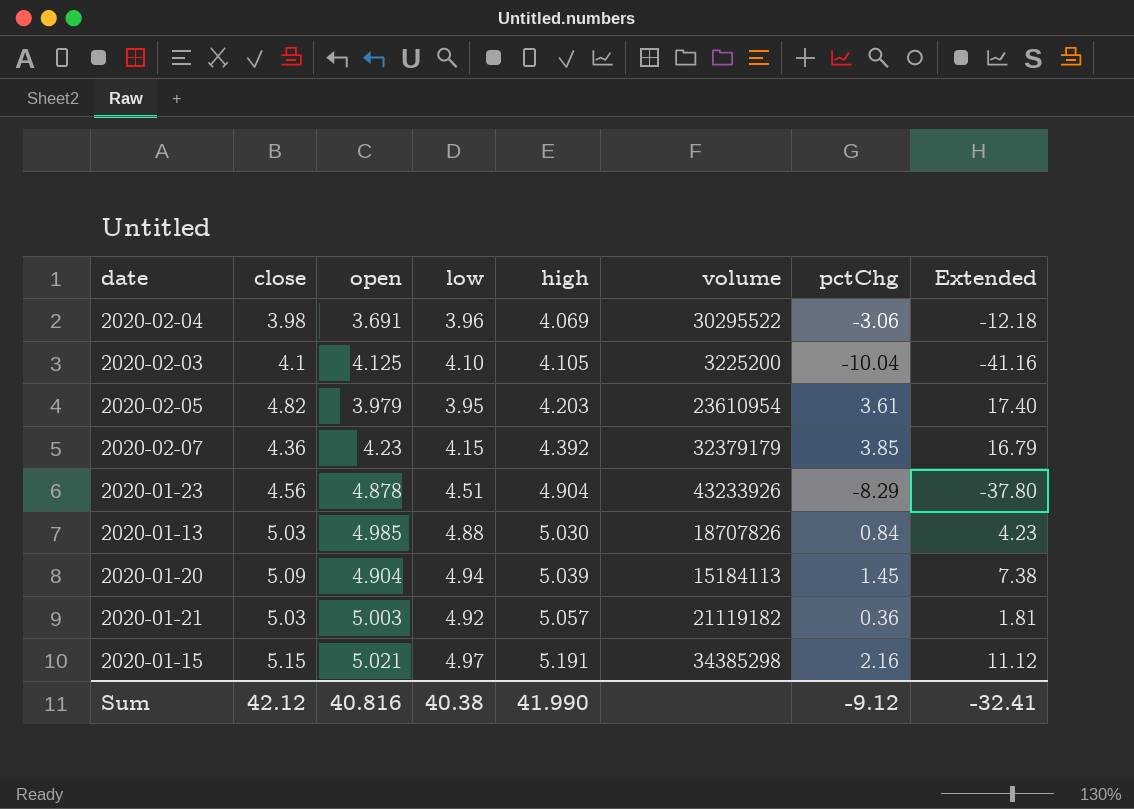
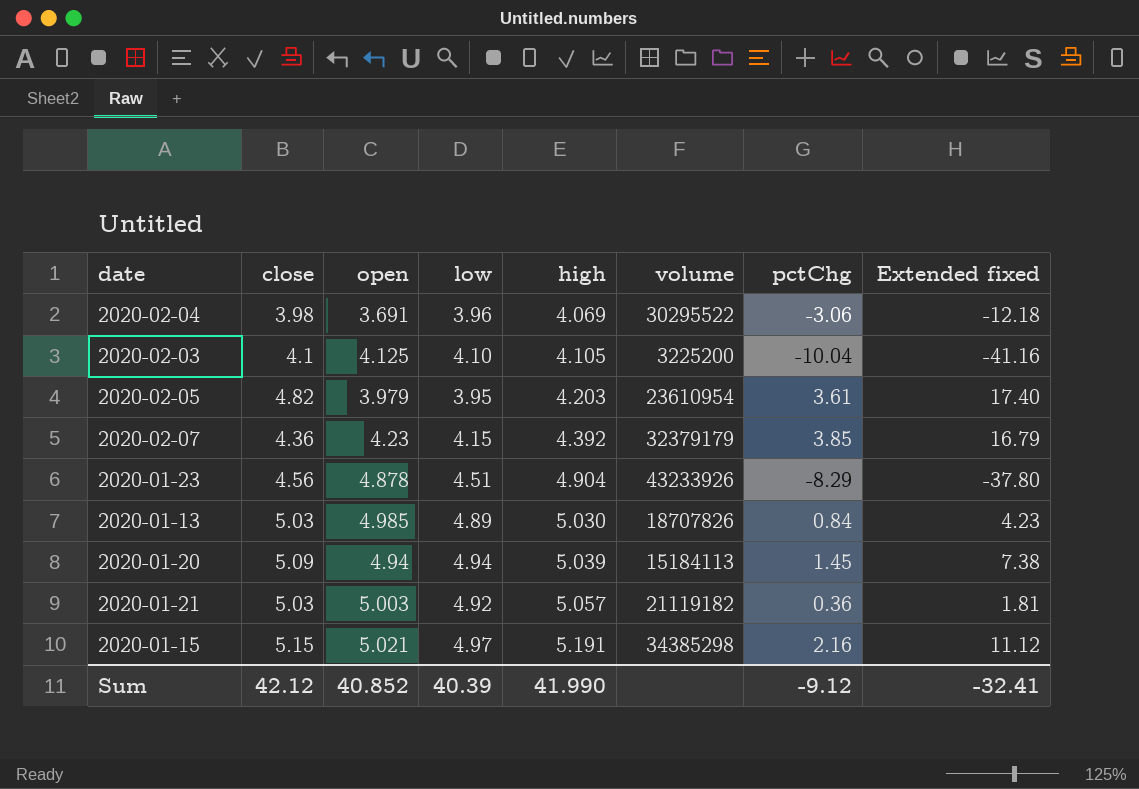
column name: Extended -> Extended fixed
2020-01-13 | low: 4.88 -> 4.89
2020-01-20 | open: 4.904 -> 4.94
Sum | open: 40.816 -> 40.852
Sum | low: 40.38 -> 40.39

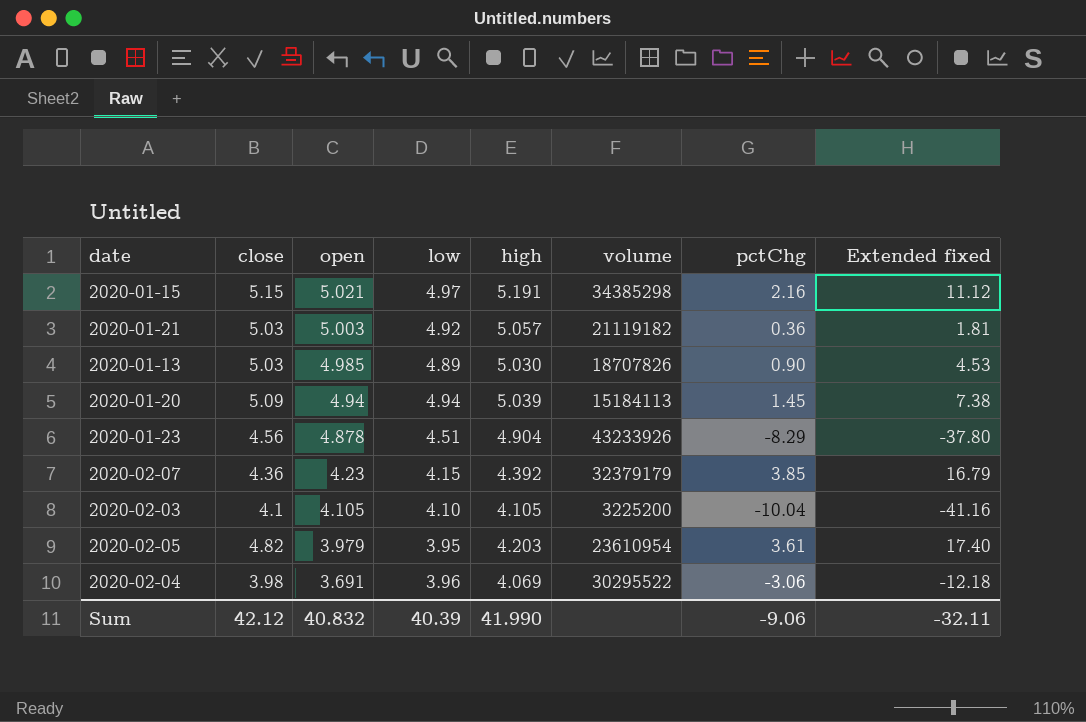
row order: high ascending -> open descending
2020-01-13 | pctChg: 0.84 -> 0.90
2020-01-13 | Extended fixed: 4.23 -> 4.53
2020-02-03 | open: 4.125 -> 4.105
Sum | open: 40.852 -> 40.832
Sum | pctChg: -9.12 -> -9.06
Sum | Extended fixed: -32.41 -> -32.11

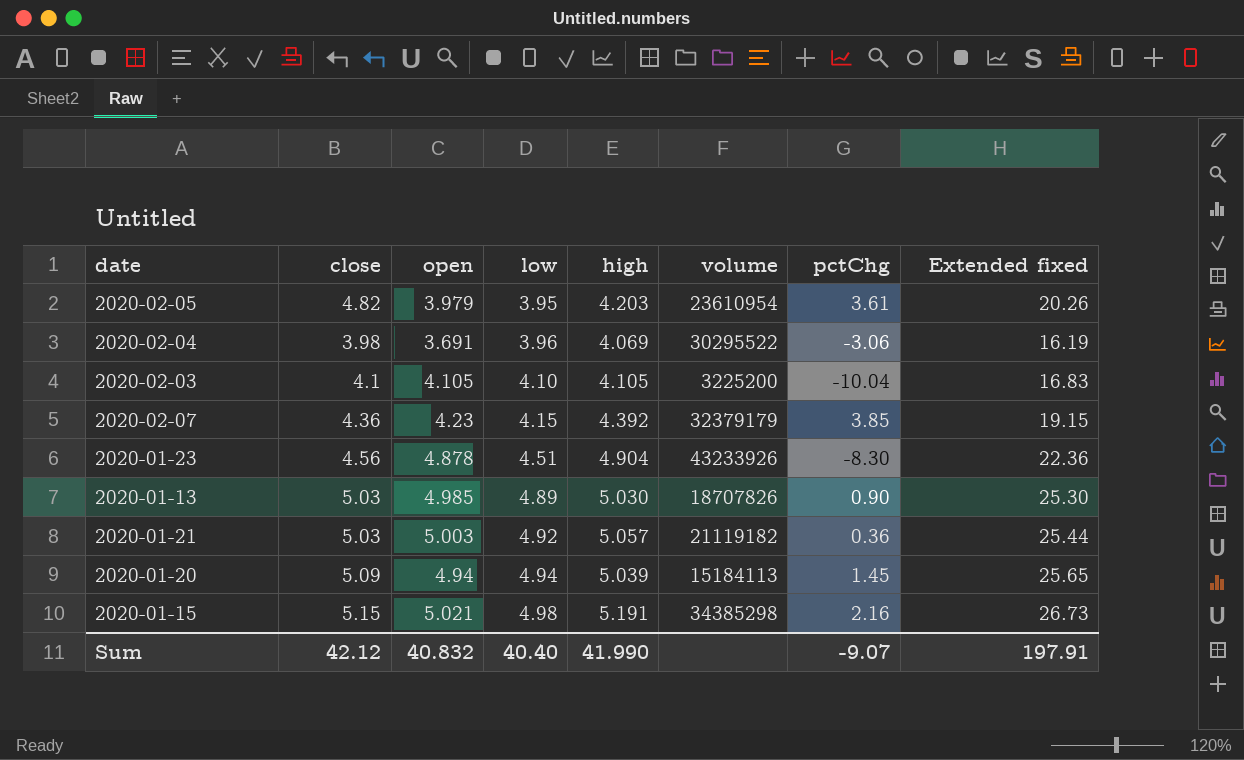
row order: open descending -> low ascending
column Extended fixed | formula: [close] * [pctChg] -> [close] * [high]
2020-01-23 | pctChg: -8.29 -> -8.30
2020-01-15 | low: 4.97 -> 4.98
Sum | low: 40.39 -> 40.40
Sum | pctChg: -9.06 -> -9.07
Sum | Extended fixed: -32.11 -> 197.91

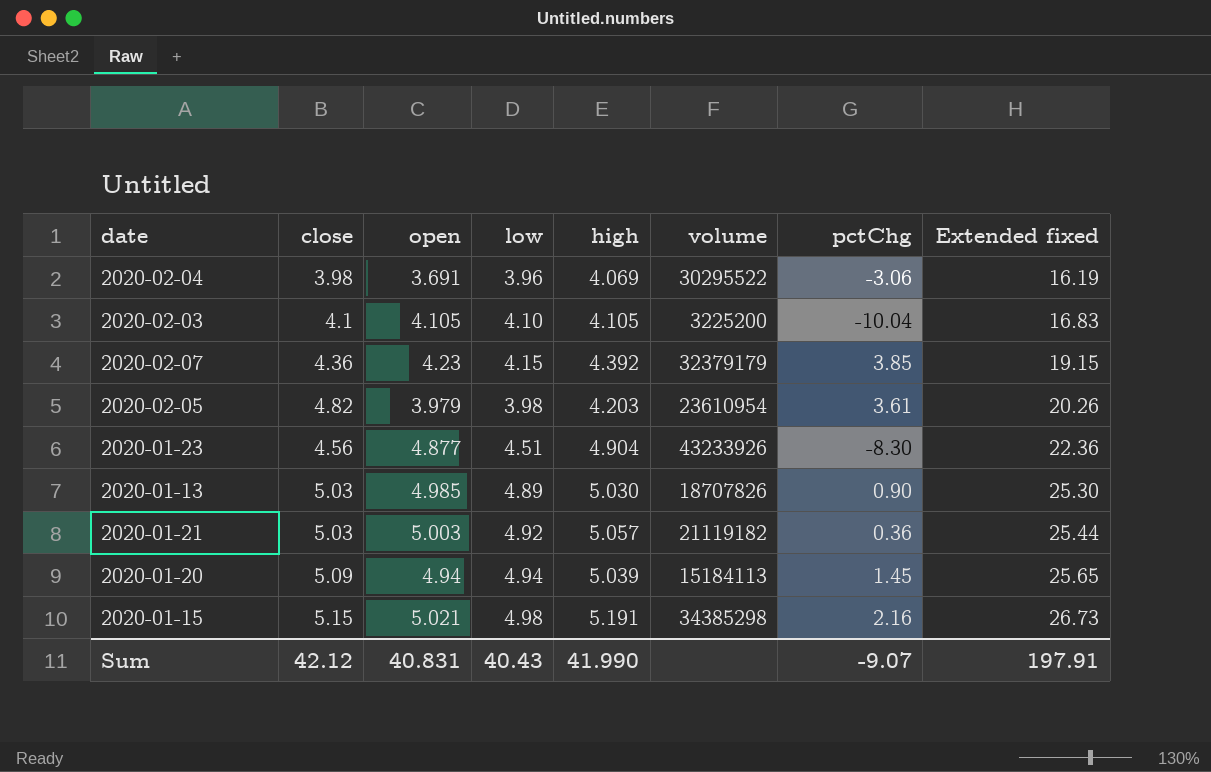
row order: low ascending -> Extended fixed ascending
2020-02-05 | low: 3.95 -> 3.98
2020-01-23 | open: 4.878 -> 4.877
Sum | open: 40.832 -> 40.831
Sum | low: 40.40 -> 40.43

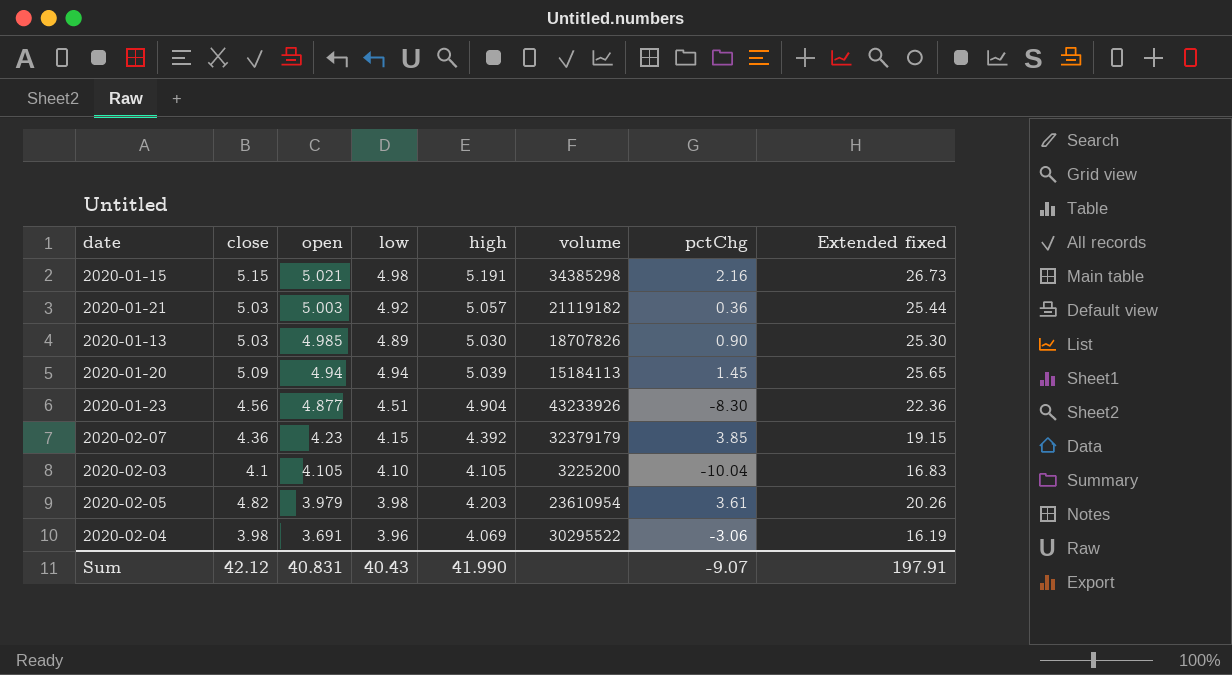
row order: Extended fixed ascending -> open descending

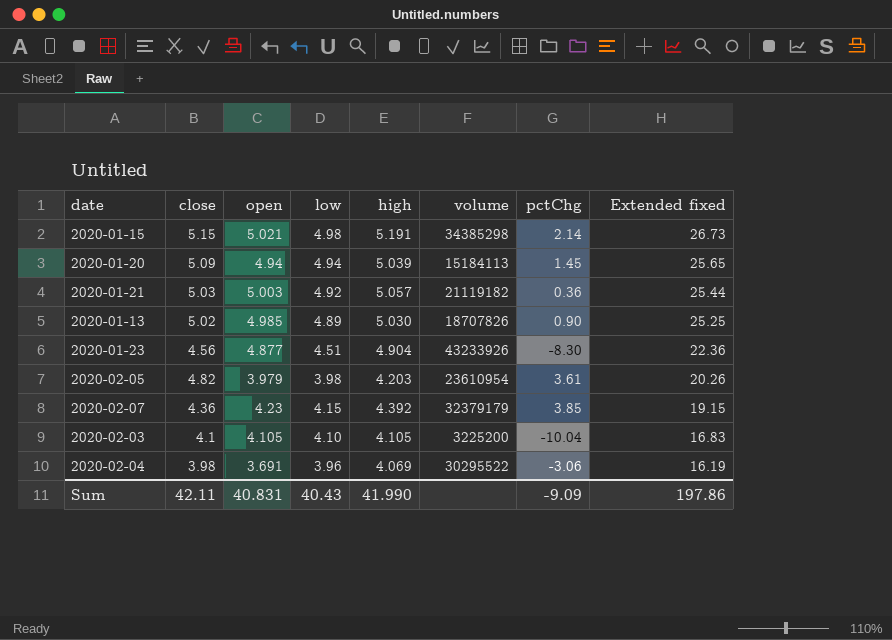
row order: open descending -> Extended fixed descending
2020-01-15 | pctChg: 2.16 -> 2.14
2020-01-13 | close: 5.03 -> 5.02
2020-01-13 | Extended fixed: 25.30 -> 25.25
Sum | close: 42.12 -> 42.11
Sum | pctChg: -9.07 -> -9.09
Sum | Extended fixed: 197.91 -> 197.86

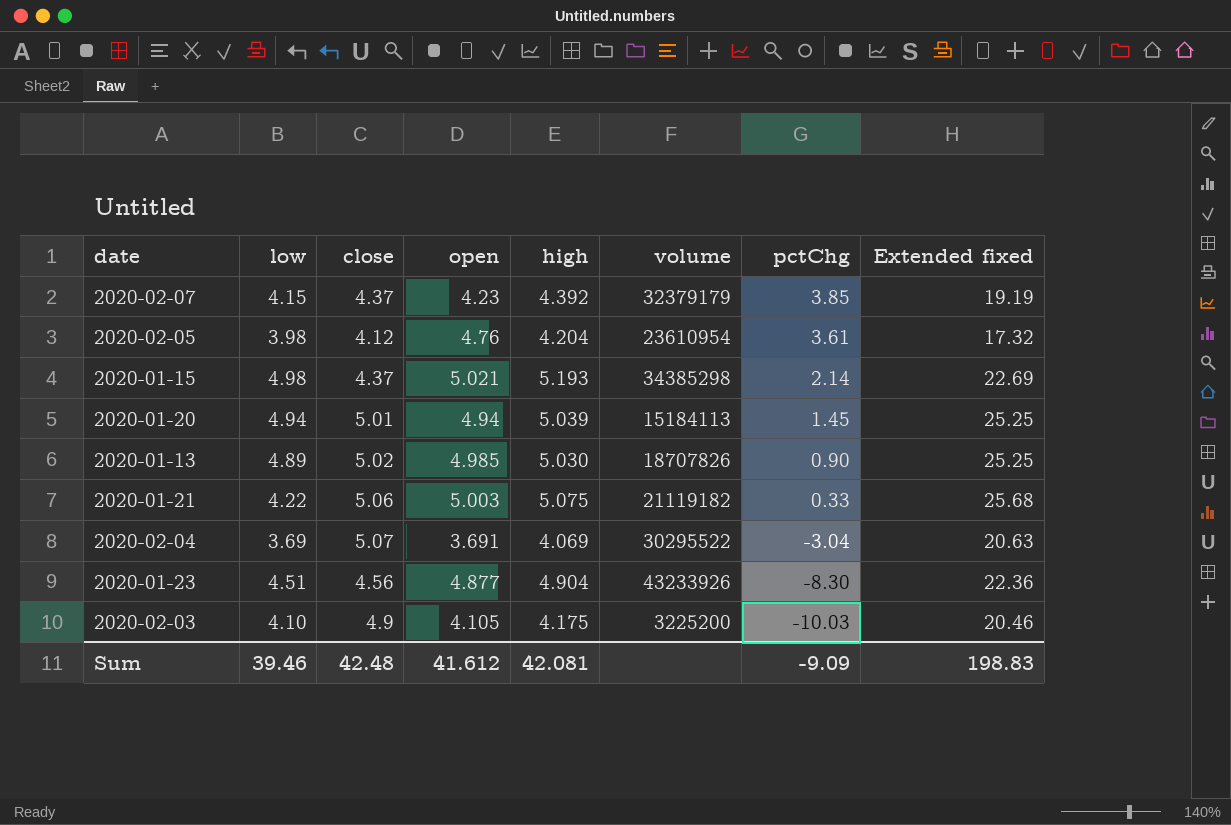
row order: Extended fixed descending -> pctChg descending
column low | position: 4 -> 2
2020-02-07 | close: 4.36 -> 4.37
2020-02-07 | Extended fixed: 19.15 -> 19.19
2020-02-05 | close: 4.82 -> 4.12
2020-02-05 | open: 3.979 -> 4.76
2020-02-05 | high: 4.203 -> 4.204
2020-02-05 | Extended fixed: 20.26 -> 17.32
2020-01-15 | close: 5.15 -> 4.37
2020-01-15 | high: 5.191 -> 5.193
2020-01-15 | Extended fixed: 26.73 -> 22.69
2020-01-20 | close: 5.09 -> 5.01
2020-01-20 | Extended fixed: 25.65 -> 25.25
2020-01-21 | low: 4.92 -> 4.22
2020-01-21 | close: 5.03 -> 5.06
2020-01-21 | high: 5.057 -> 5.075
2020-01-21 | pctChg: 0.36 -> 0.33
2020-01-21 | Extended fixed: 25.44 -> 25.68
2020-02-04 | low: 3.96 -> 3.69
2020-02-04 | close: 3.98 -> 5.07
2020-02-04 | pctChg: -3.06 -> -3.04
2020-02-04 | Extended fixed: 16.19 -> 20.63
2020-02-03 | close: 4.1 -> 4.9
2020-02-03 | high: 4.105 -> 4.175
2020-02-03 | pctChg: -10.04 -> -10.03
2020-02-03 | Extended fixed: 16.83 -> 20.46
Sum | low: 40.43 -> 39.46
Sum | close: 42.11 -> 42.48
Sum | open: 40.831 -> 41.612
Sum | high: 41.990 -> 42.081
Sum | Extended fixed: 197.86 -> 198.83

